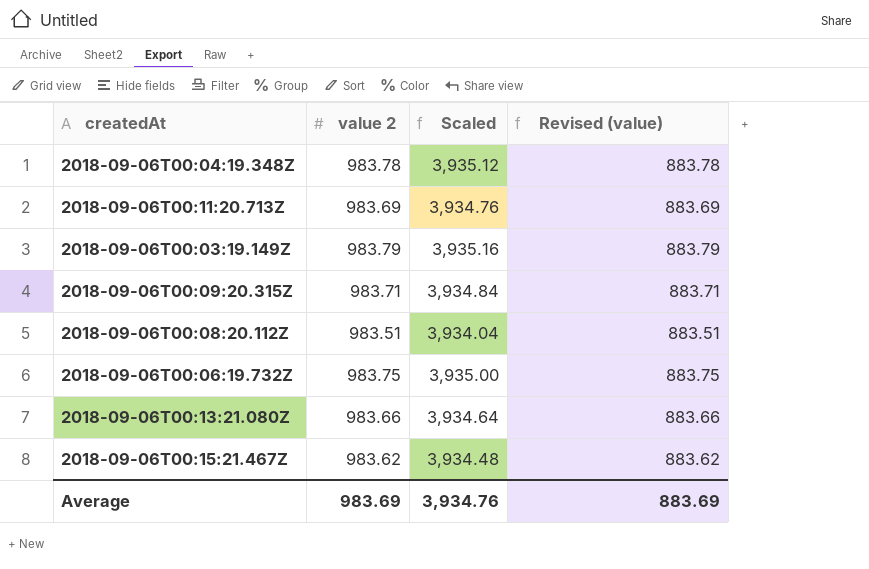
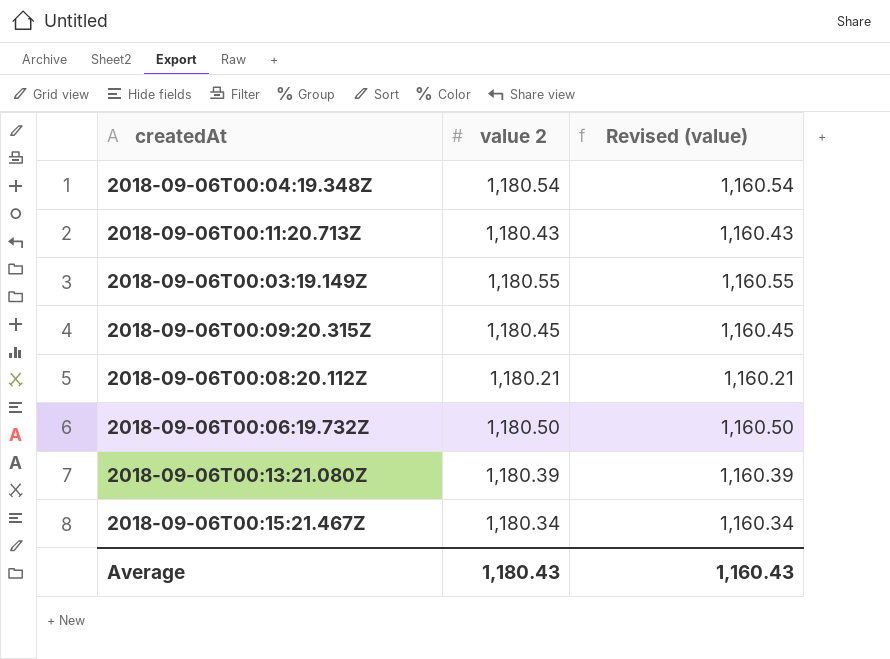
column Scaled | formula: [value 2] * 4 -> none
column Revised (value) | formula: [value 2] - 100 -> [value 2] - 20
2018-09-06T00:04:19.348Z | value 2: 983.78 -> 1,180.54
2018-09-06T00:11:20.713Z | value 2: 983.69 -> 1,180.43
2018-09-06T00:03:19.149Z | value 2: 983.79 -> 1,180.55
2018-09-06T00:09:20.315Z | value 2: 983.71 -> 1,180.45
2018-09-06T00:08:20.112Z | value 2: 983.51 -> 1,180.21
2018-09-06T00:06:19.732Z | value 2: 983.75 -> 1,180.50
2018-09-06T00:13:21.080Z | value 2: 983.66 -> 1,180.39
2018-09-06T00:15:21.467Z | value 2: 983.62 -> 1,180.34
Average | value 2: 983.69 -> 1,180.43
Average | Revised (value): 883.69 -> 1,160.43

